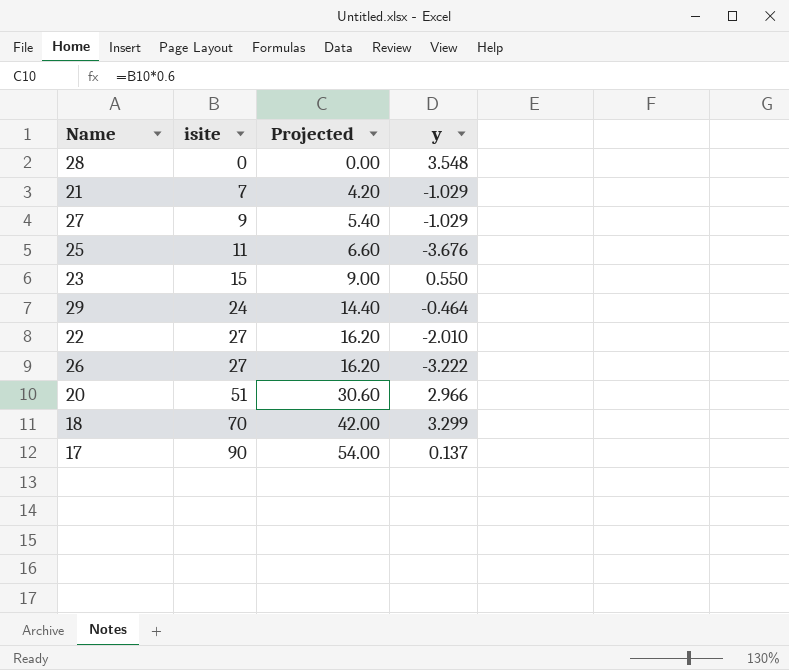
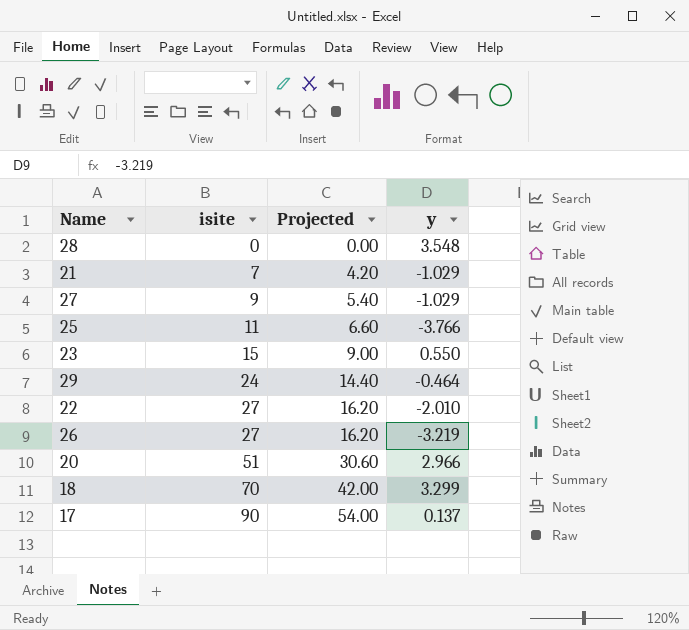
25 | y: -3.676 -> -3.766
26 | y: -3.222 -> -3.219

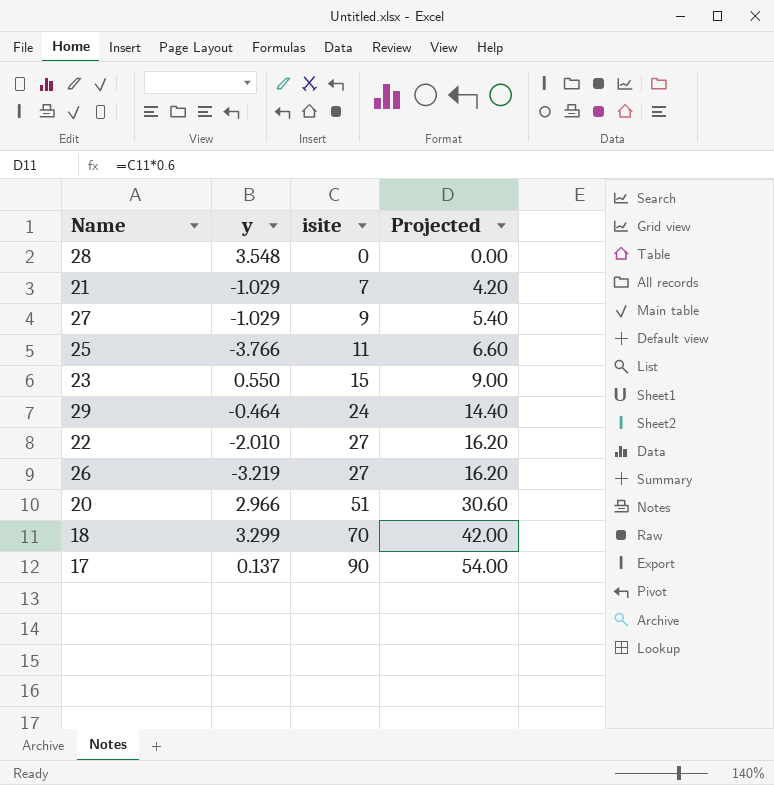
column y | position: 4 -> 2

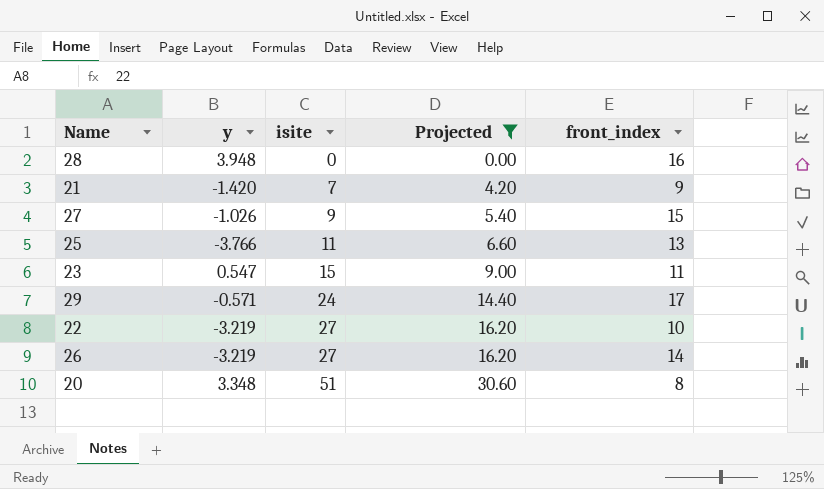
filter: none -> Projected <= 30.60
column front_index | position: none -> 5
28 | y: 3.548 -> 3.948
21 | y: -1.029 -> -1.420
27 | y: -1.029 -> -1.026
23 | y: 0.550 -> 0.547
29 | y: -0.464 -> -0.571
22 | y: -2.010 -> -3.219
20 | y: 2.966 -> 3.348

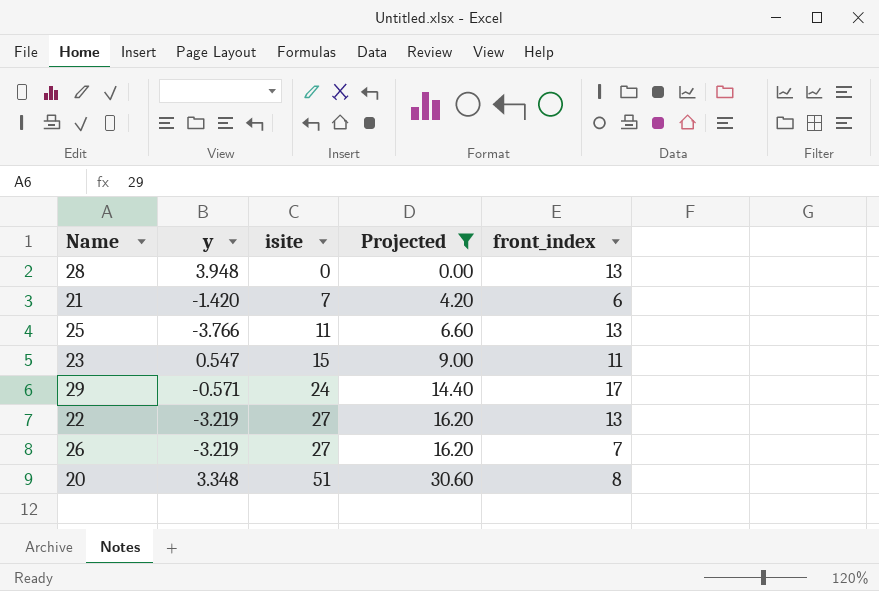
row 27: -1.026 | 9 | 5.40 | 15 -> none
28 | front_index: 16 -> 13
21 | front_index: 9 -> 6
22 | front_index: 10 -> 13
26 | front_index: 14 -> 7

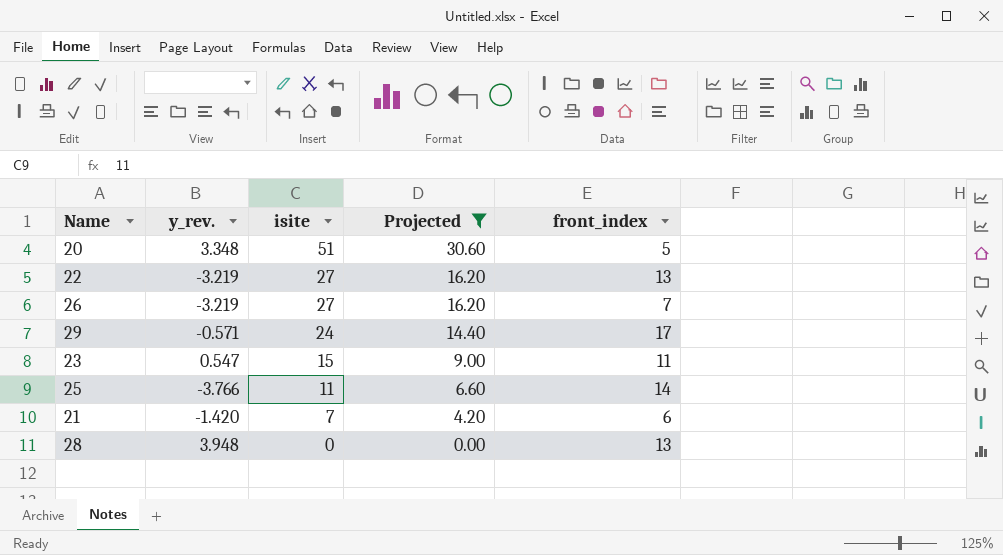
row order: isite ascending -> isite descending
column name: y -> y_rev.
20 | front_index: 8 -> 5
25 | front_index: 13 -> 14

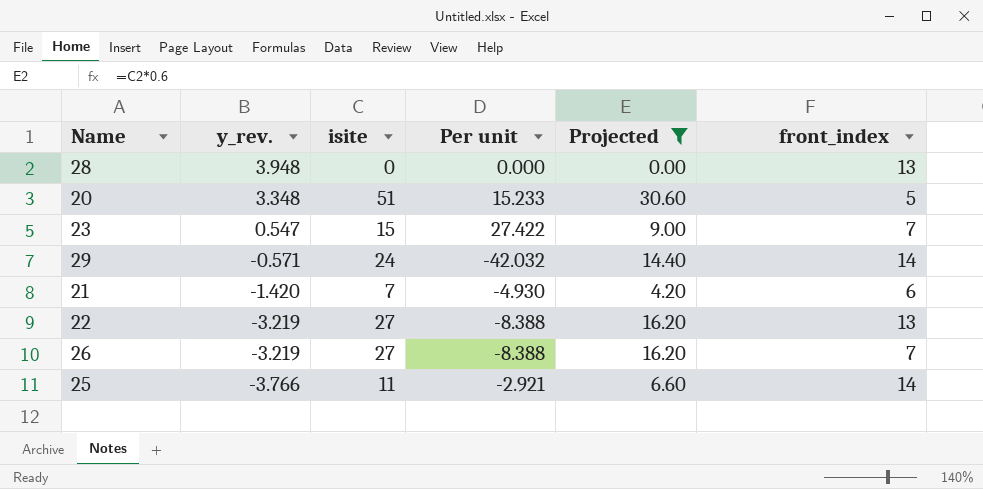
row order: isite descending -> y_rev. descending
column Per unit | formula: none -> [isite] / [y_rev.]
23 | front_index: 11 -> 7
29 | front_index: 17 -> 14

